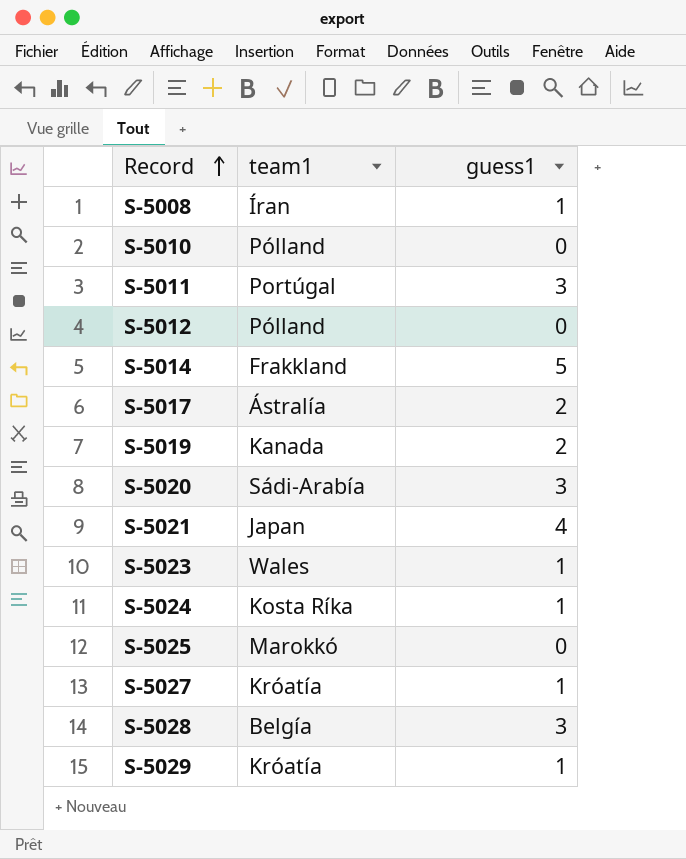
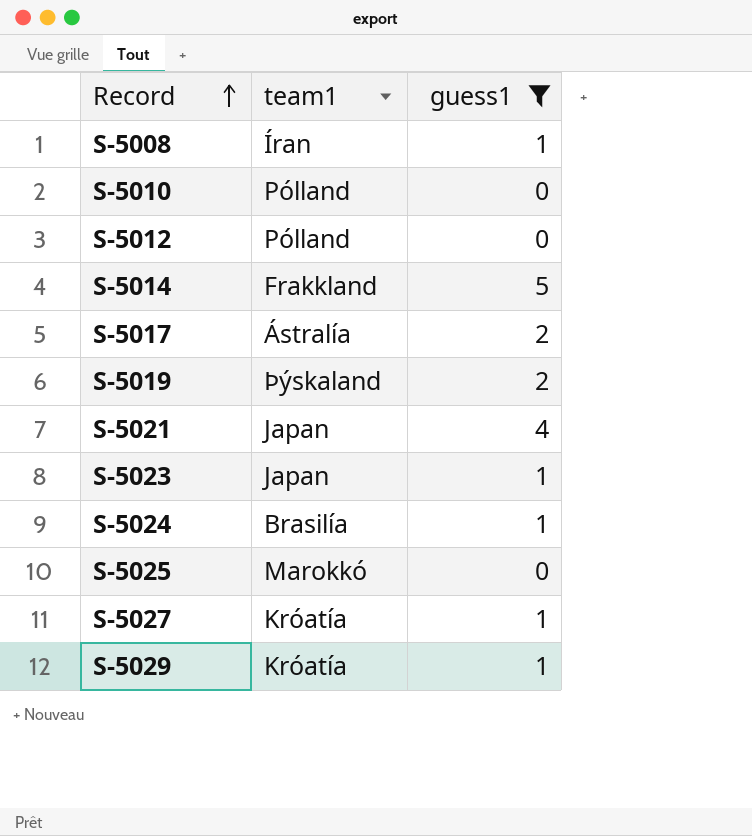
filter: none -> guess1 != 3
S-5019 | team1: Kanada -> Þýskaland
S-5023 | team1: Wales -> Japan
S-5024 | team1: Kosta Ríka -> Brasilía

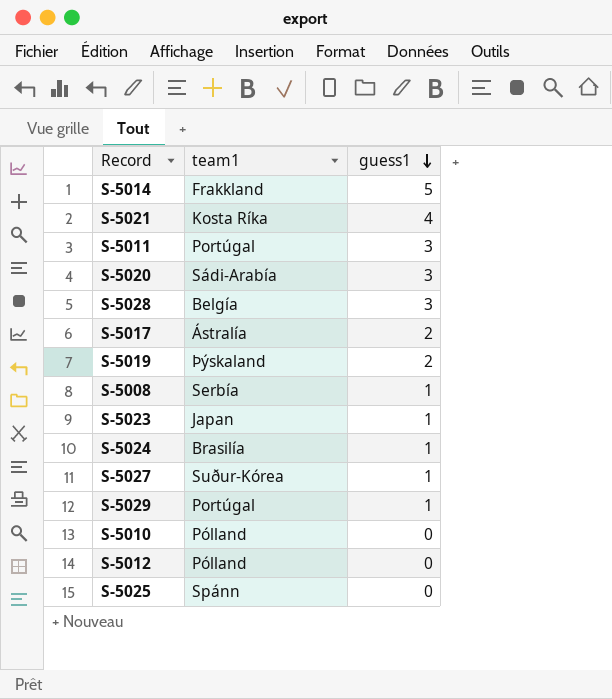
filter: guess1 != 3 -> none
row order: Record ascending -> guess1 descending
S-5021 | team1: Japan -> Kosta Ríka
S-5008 | team1: Íran -> Serbía
S-5027 | team1: Króatía -> Suður-Kórea
S-5029 | team1: Króatía -> Portúgal
S-5025 | team1: Marokkó -> Spánn

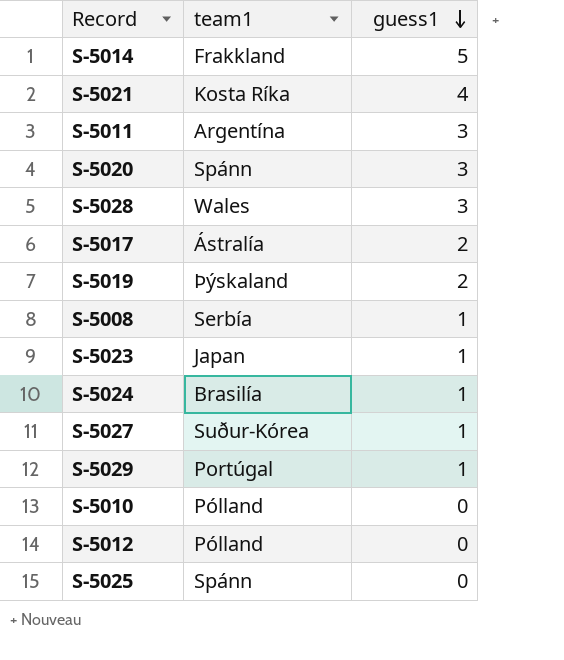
S-5011 | team1: Portúgal -> Argentína
S-5020 | team1: Sádi-Arabía -> Spánn
S-5028 | team1: Belgía -> Wales

